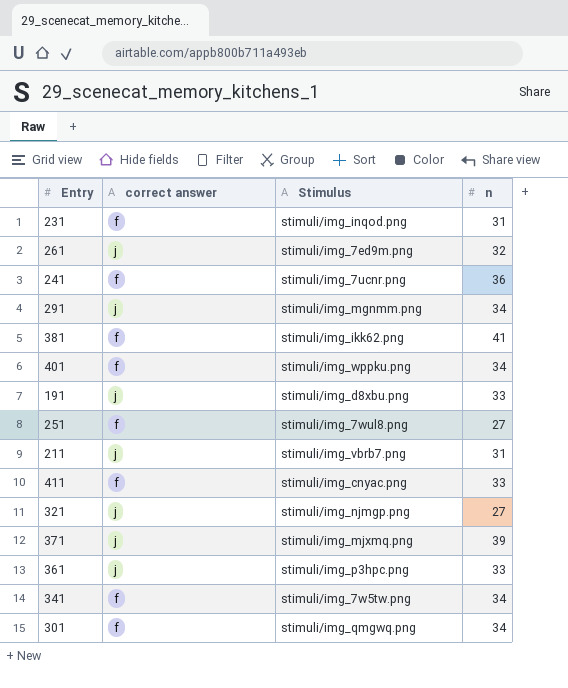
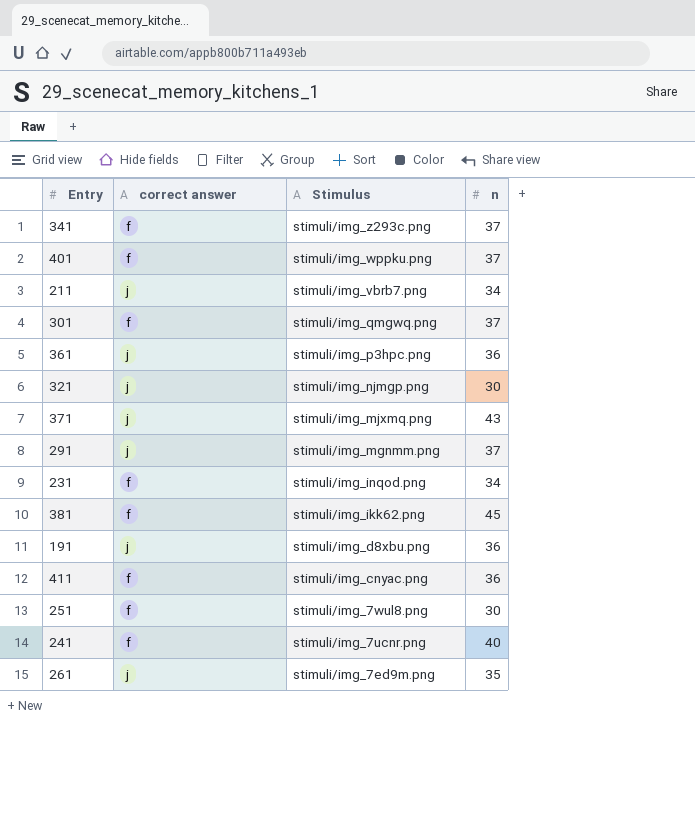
row order: none -> Stimulus descending
341 | Stimulus: stimuli/img_7w5tw.png -> stimuli/img_z293c.png
341 | n: 34 -> 37
401 | n: 34 -> 37
211 | n: 31 -> 34
301 | n: 34 -> 37
361 | n: 33 -> 36
321 | n: 27 -> 30
371 | n: 39 -> 43
291 | n: 34 -> 37
231 | n: 31 -> 34
381 | n: 41 -> 45
191 | n: 33 -> 36
411 | n: 33 -> 36
251 | n: 27 -> 30
241 | n: 36 -> 40
261 | n: 32 -> 35

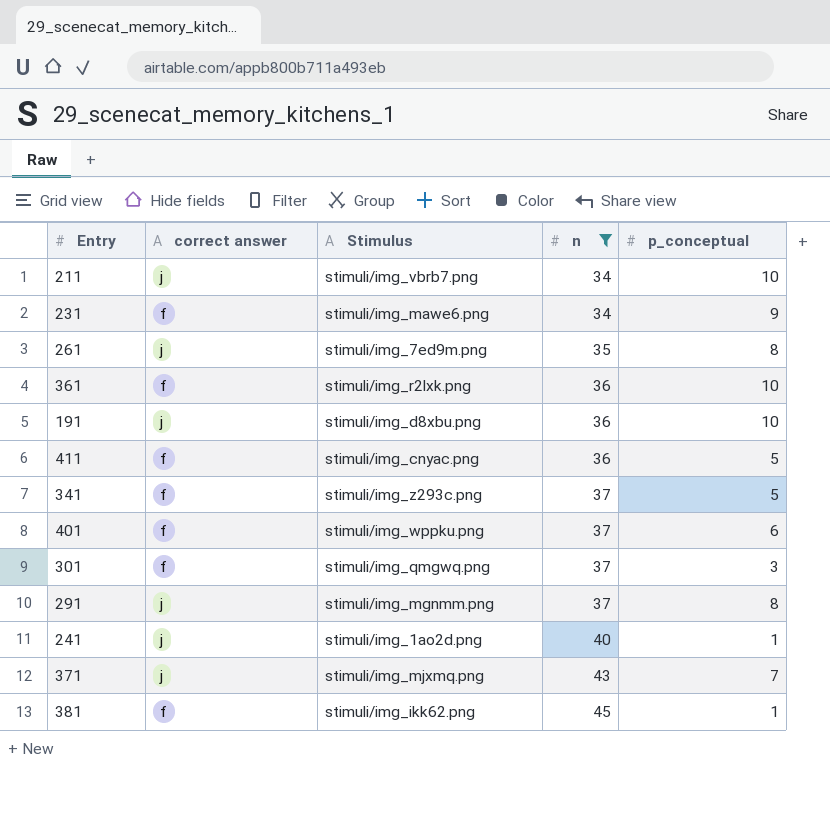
filter: none -> n != 30
row order: Stimulus descending -> n ascending
column p_conceptual | position: none -> 5
231 | Stimulus: stimuli/img_inqod.png -> stimuli/img_mawe6.png
361 | correct answer: j -> f
361 | Stimulus: stimuli/img_p3hpc.png -> stimuli/img_r2lxk.png
241 | correct answer: f -> j
241 | Stimulus: stimuli/img_7ucnr.png -> stimuli/img_1ao2d.png

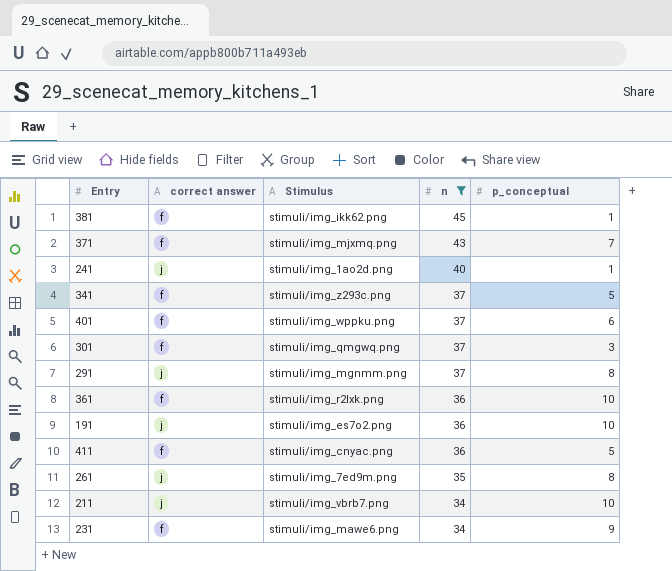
row order: n ascending -> n descending
371 | correct answer: j -> f
191 | Stimulus: stimuli/img_d8xbu.png -> stimuli/img_es7o2.png

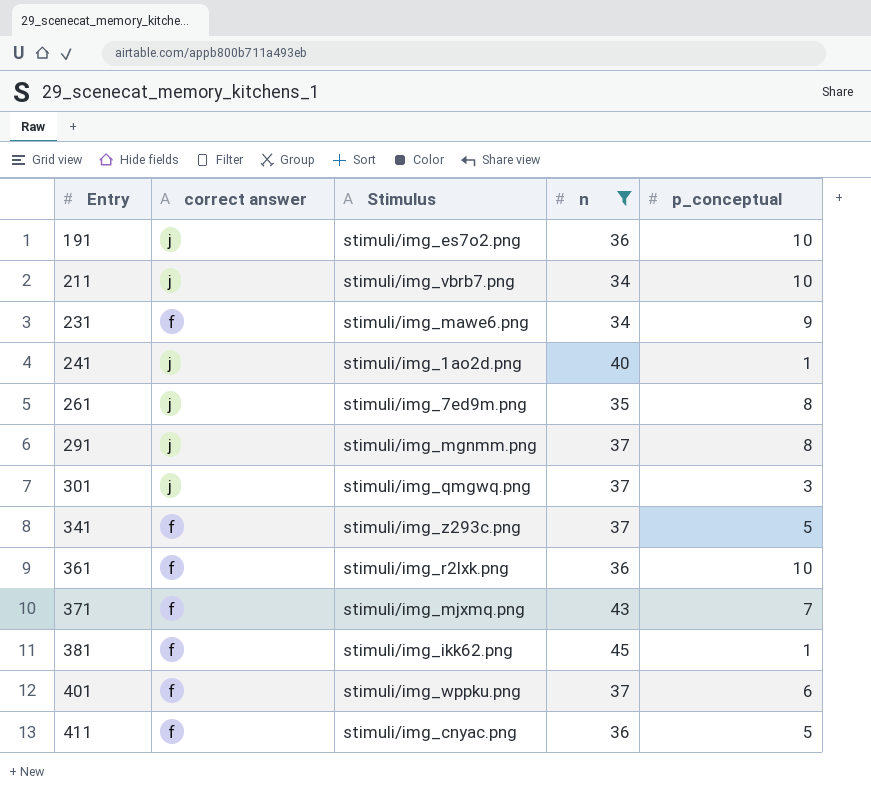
row order: n descending -> Entry ascending
301 | correct answer: f -> j

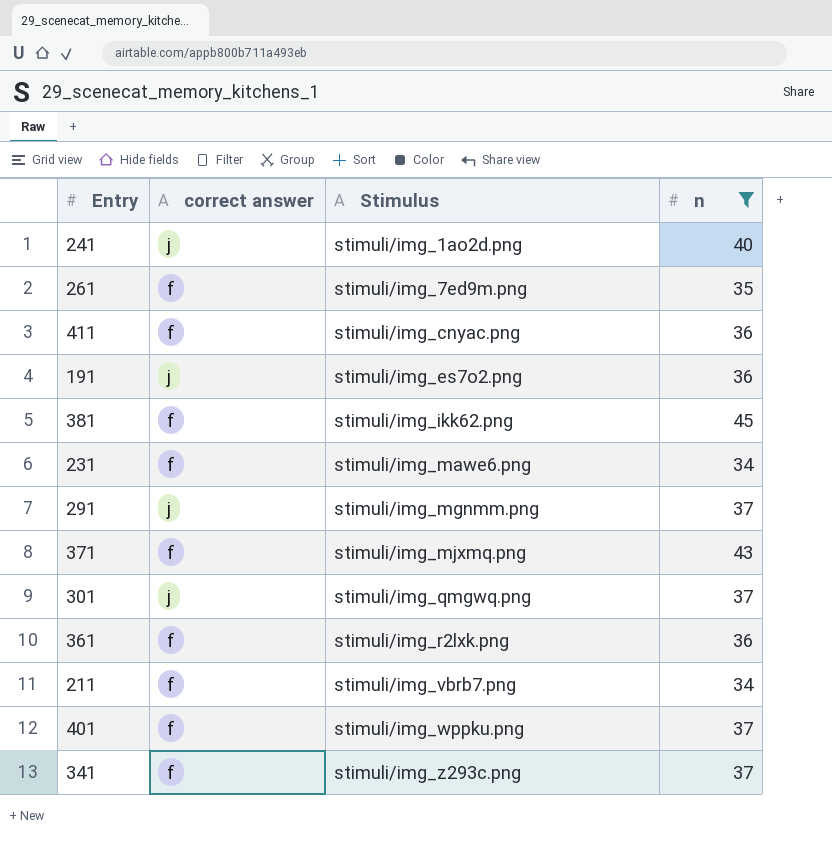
row order: Entry ascending -> Stimulus ascending
column p_conceptual | position: 5 -> none
261 | correct answer: j -> f
211 | correct answer: j -> f

